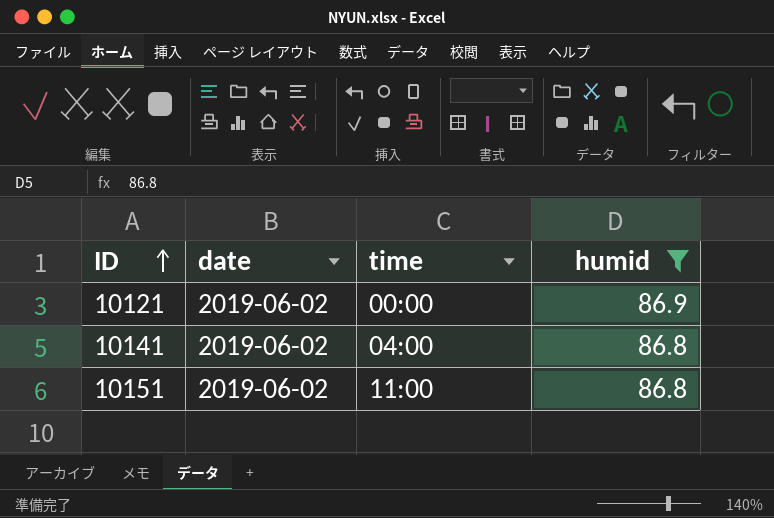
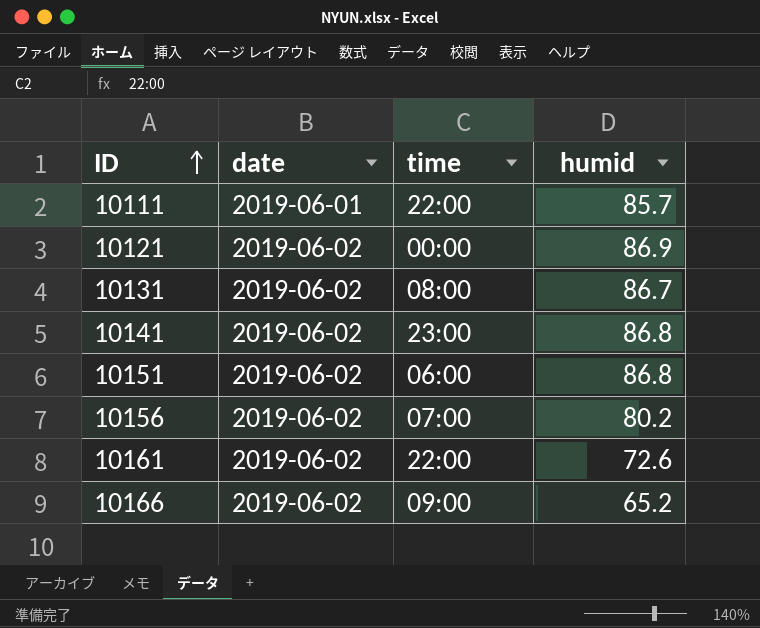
filter: humid >= 86.8 -> none
10141 | time: 04:00 -> 23:00
10151 | time: 11:00 -> 06:00

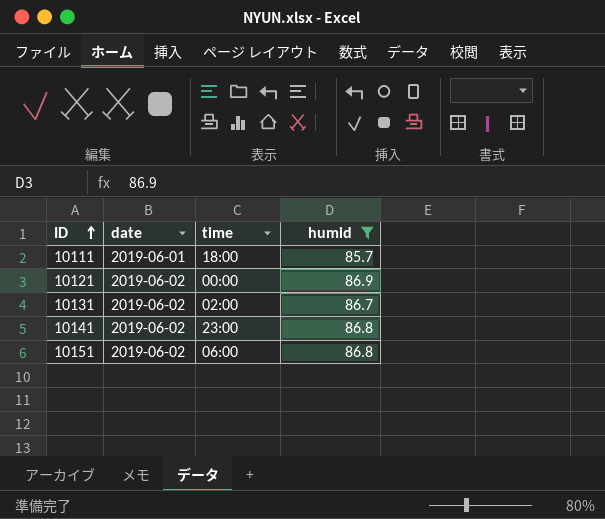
filter: none -> humid >= 85.7
10111 | time: 22:00 -> 18:00
10131 | time: 08:00 -> 02:00

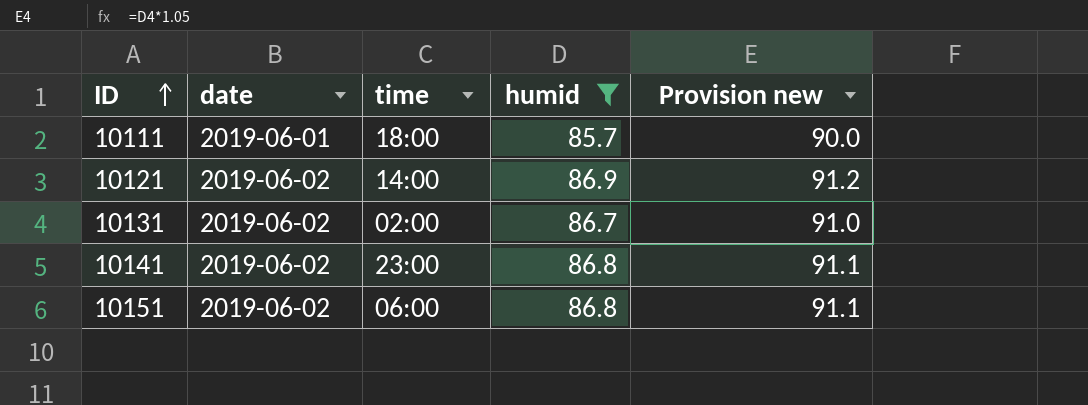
column Provision new | formula: none -> [humid] * 1.05
10121 | time: 00:00 -> 14:00

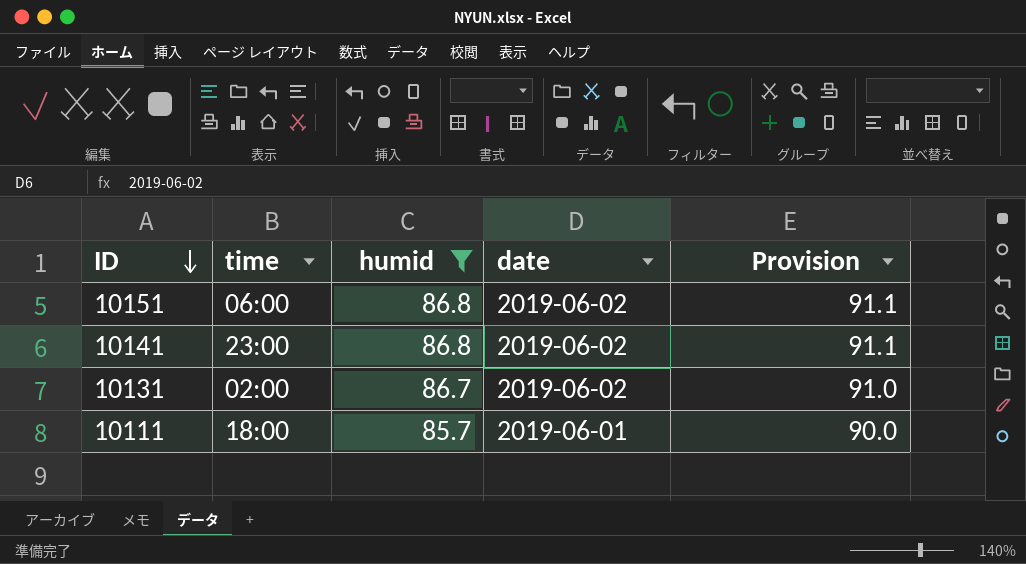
row order: ID ascending -> ID descending
column date | position: 2 -> 4
column name: Provision new -> Provision
row 10121: 2019-06-02 | 14:00 | 86.9 | 91.2 -> none

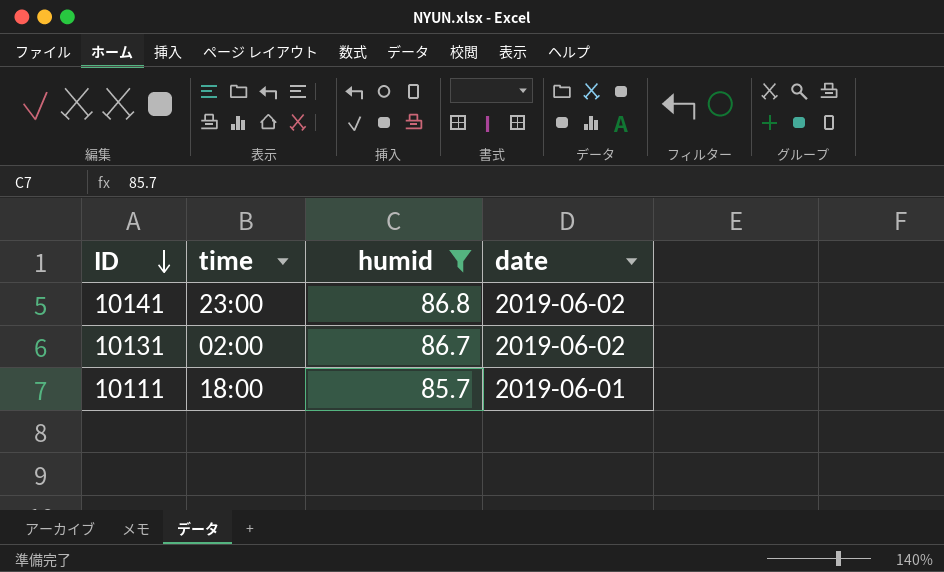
column Provision | formula: [humid] * 1.05 -> none
row 10151: 06:00 | 86.8 | 2019-06-02 | 91.1 -> none

